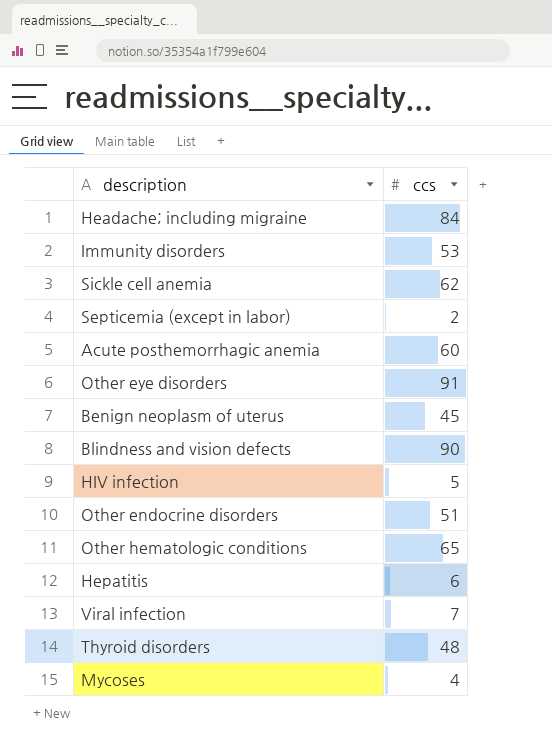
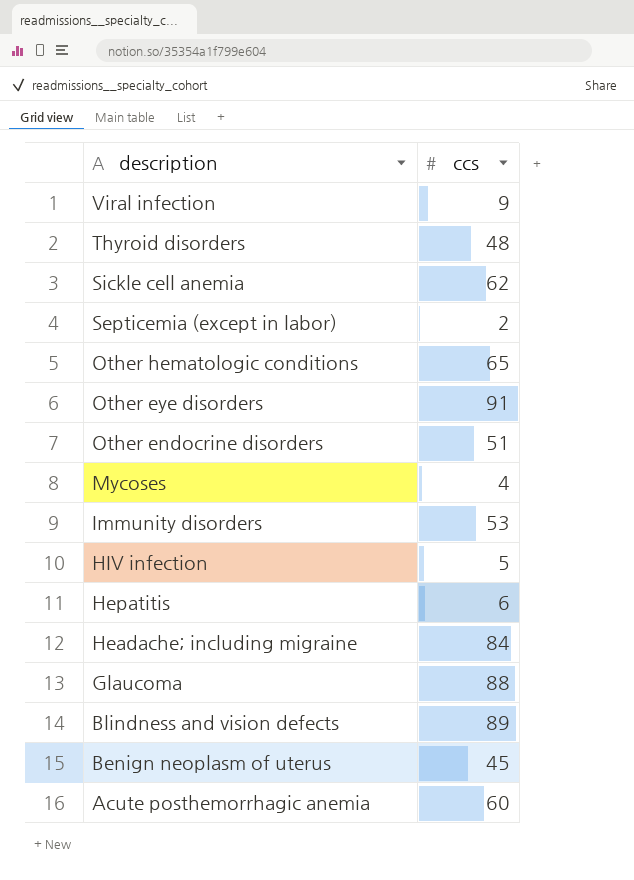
row order: none -> description descending
Viral infection | ccs: 7 -> 9
row Glaucoma: none -> 88
Blindness and vision defects | ccs: 90 -> 89

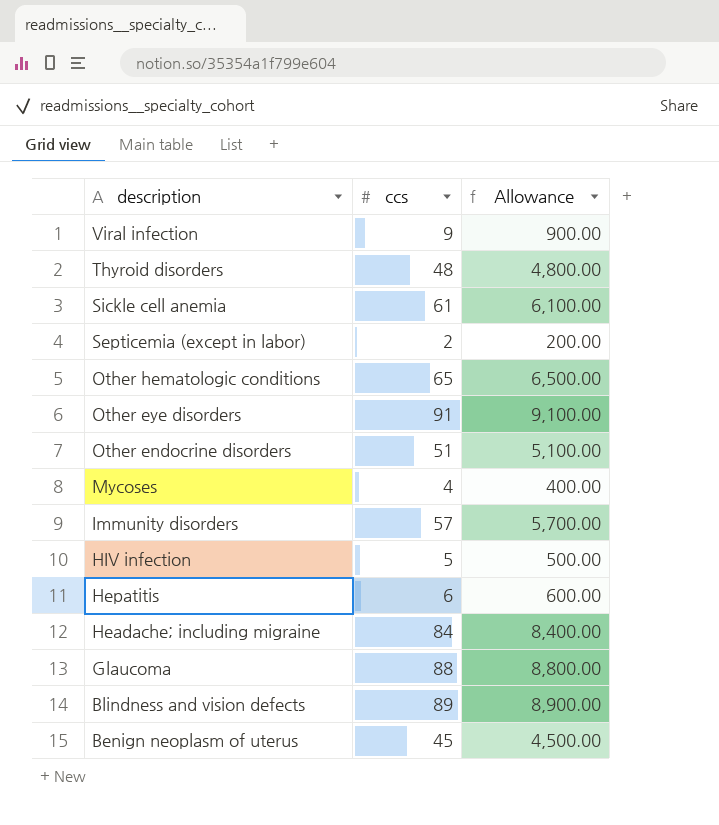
column Allowance | formula: none -> [ccs] * 100
row Acute posthemorrhagic anemia: 60 -> none
Sickle cell anemia | ccs: 62 -> 61
Immunity disorders | ccs: 53 -> 57

